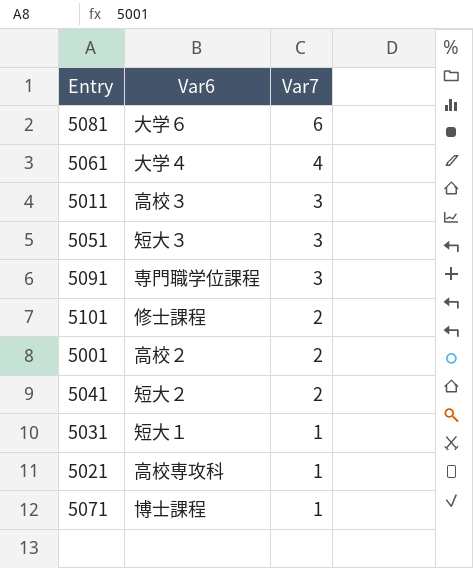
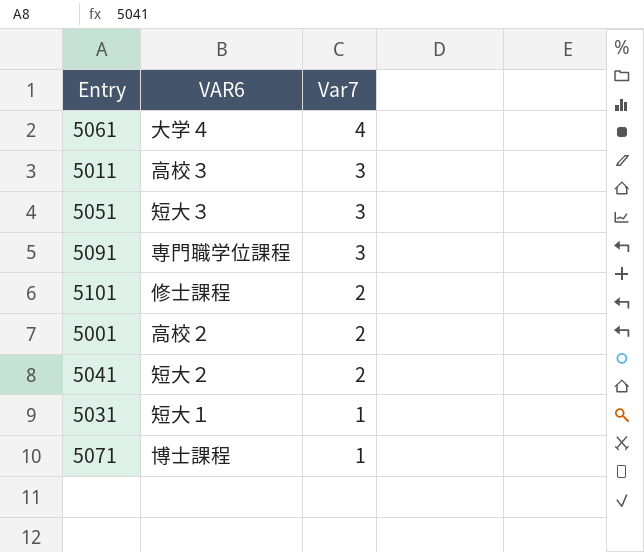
column name: Var6 -> VAR6
row 5081: 大学６ | 6 -> none
row 5021: 高校専攻科 | 1 -> none

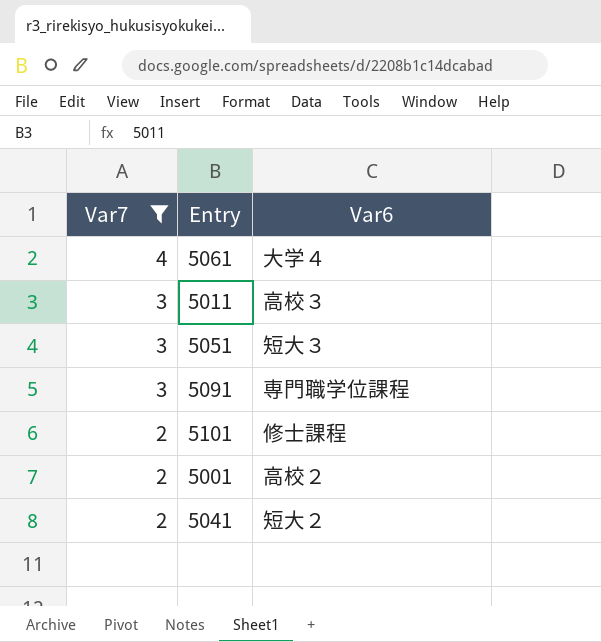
filter: none -> Var7 != 1
column Var7 | position: 3 -> 1
column name: VAR6 -> Var6

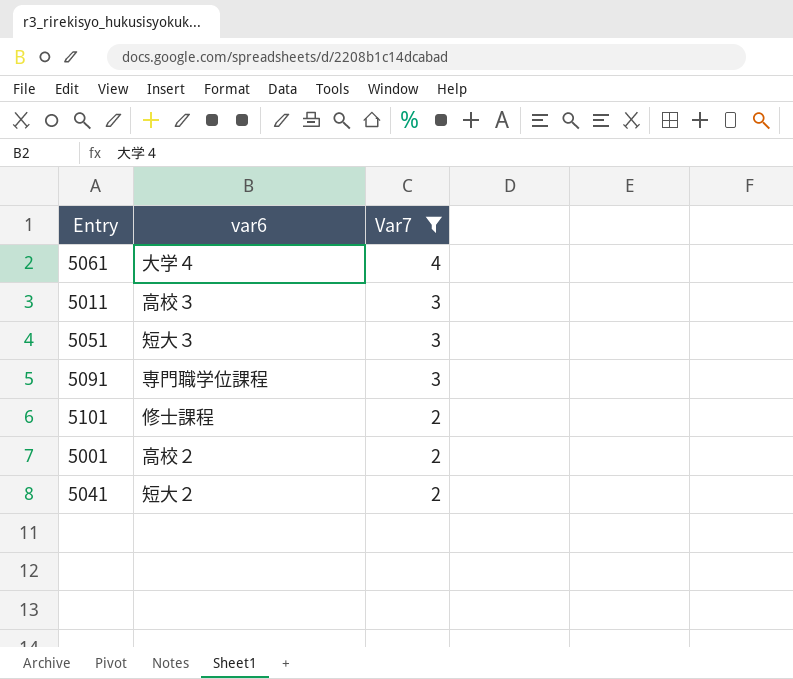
column name: Var6 -> var6
column Var7 | position: 1 -> 3

